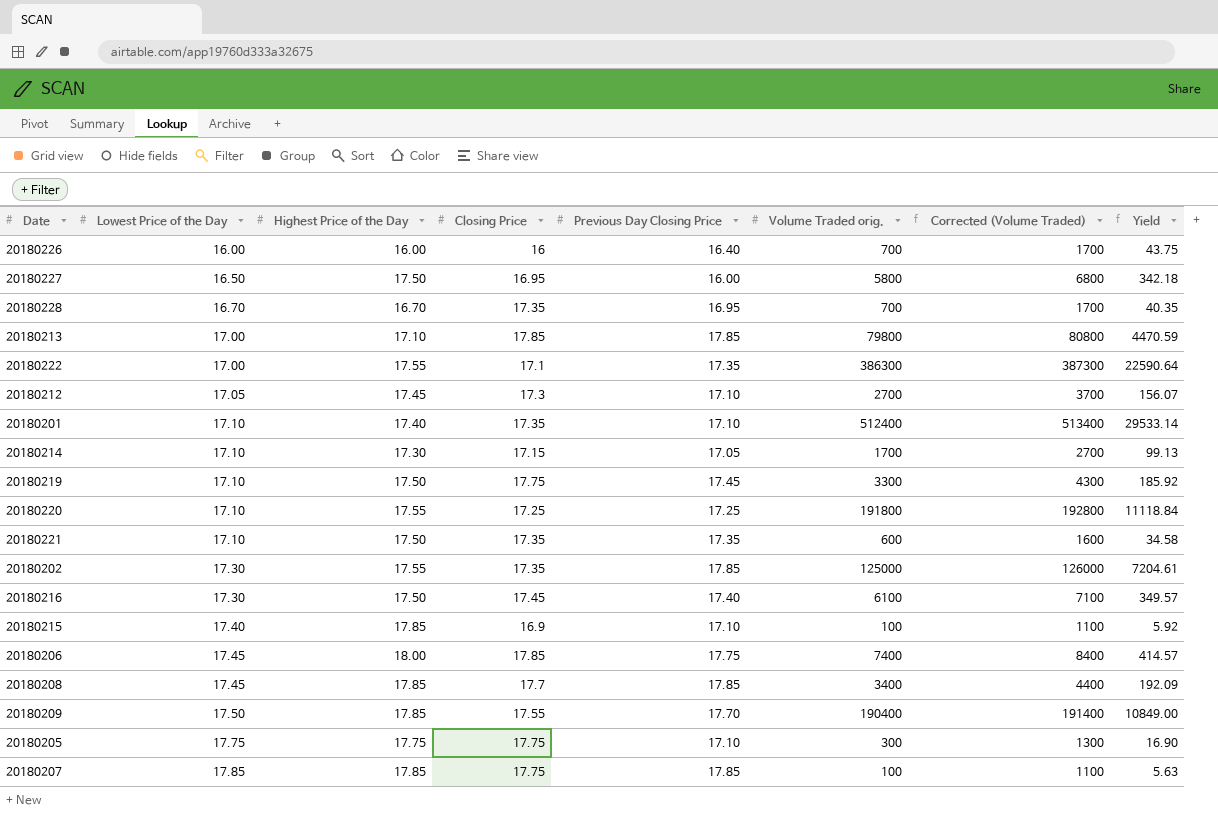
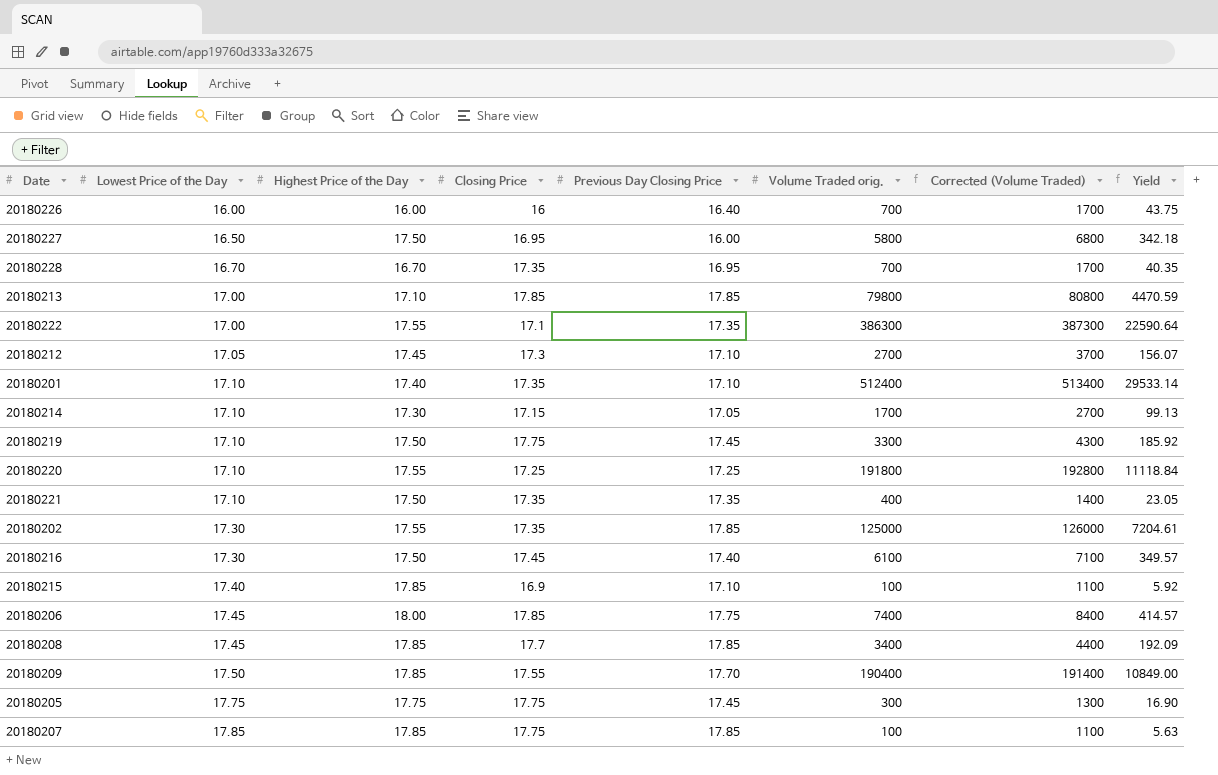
20180221 | Volume Traded orig.: 600 -> 400
20180221 | Corrected (Volume Traded): 1600 -> 1400
20180221 | Yield: 34.58 -> 23.05
20180205 | Previous Day Closing Price: 17.10 -> 17.45

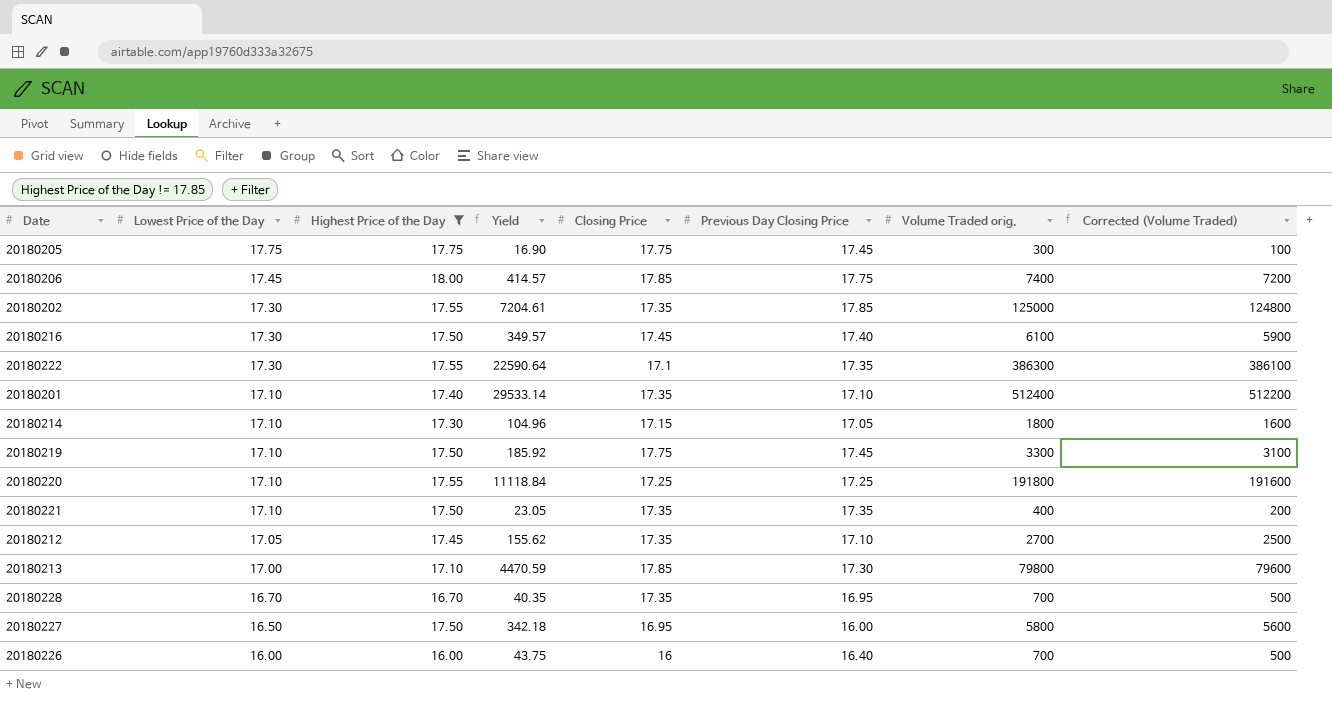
filter: none -> Highest Price of the Day != 17.85
row order: Lowest Price of the Day ascending -> Lowest Price of the Day descending
column Yield | position: 8 -> 4
column Corrected (Volume Traded) | formula: [Volume Traded orig.] + 1000 -> [Volume Traded orig.] - 200
20180222 | Lowest Price of the Day: 17.00 -> 17.30
20180214 | Yield: 99.13 -> 104.96
20180214 | Volume Traded orig.: 1700 -> 1800
20180212 | Yield: 156.07 -> 155.62
20180212 | Closing Price: 17.3 -> 17.35
20180213 | Previous Day Closing Price: 17.85 -> 17.30

